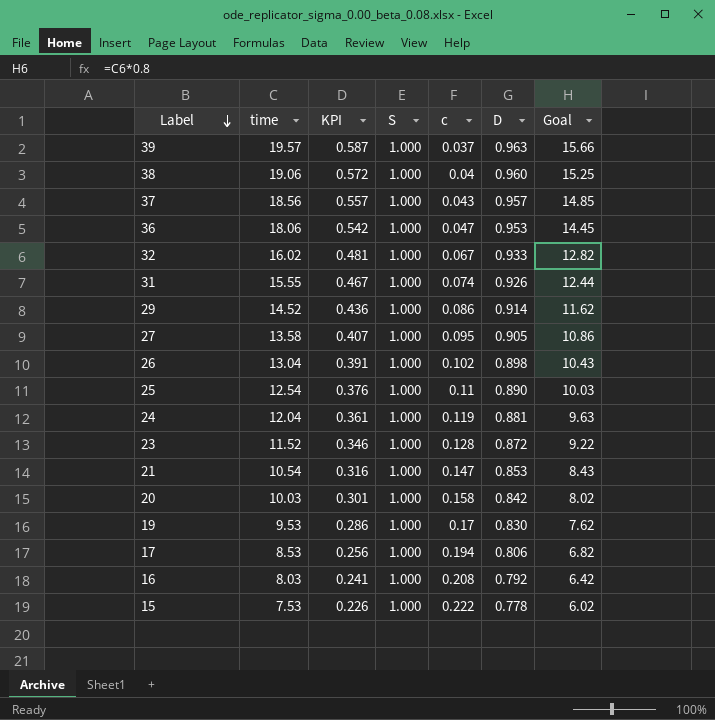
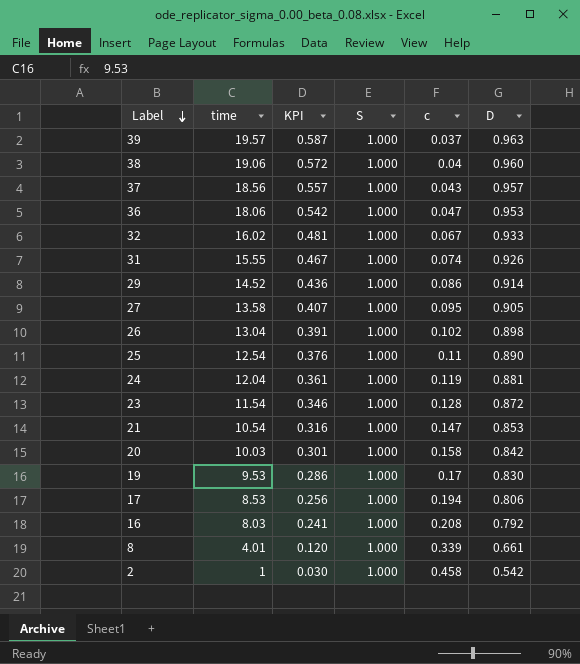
column Goal | formula: [time] * 0.8 -> none
row 15: 7.53 | 0.226 | 1.000 | 0.222 | 0.778 | 6.02 -> none
23 | time: 11.52 -> 11.54
row 8: none -> 4.01 | 0.120 | 1.000 | 0.339 | 0.661
row 2: none -> 1 | 0.030 | 1.000 | 0.458 | 0.542

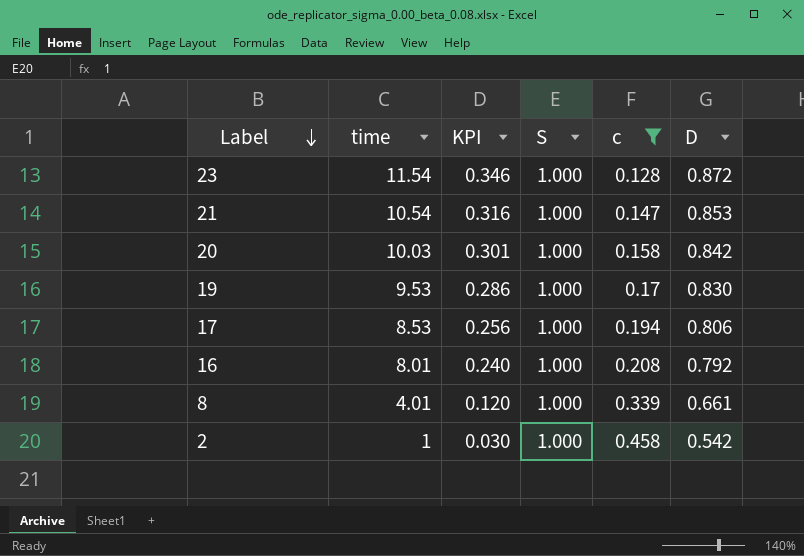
filter: none -> c >= 0.128
16 | time: 8.03 -> 8.01
16 | KPI: 0.241 -> 0.240

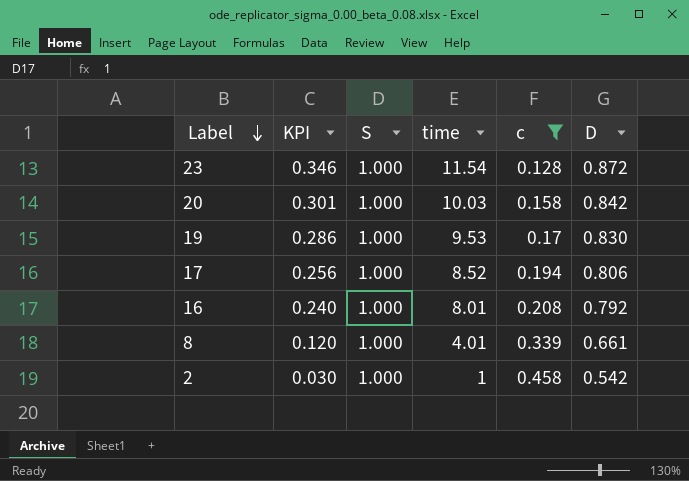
column time | position: 2 -> 4
row 21: 10.54 | 0.316 | 1.000 | 0.147 | 0.853 -> none
17 | time: 8.53 -> 8.52

